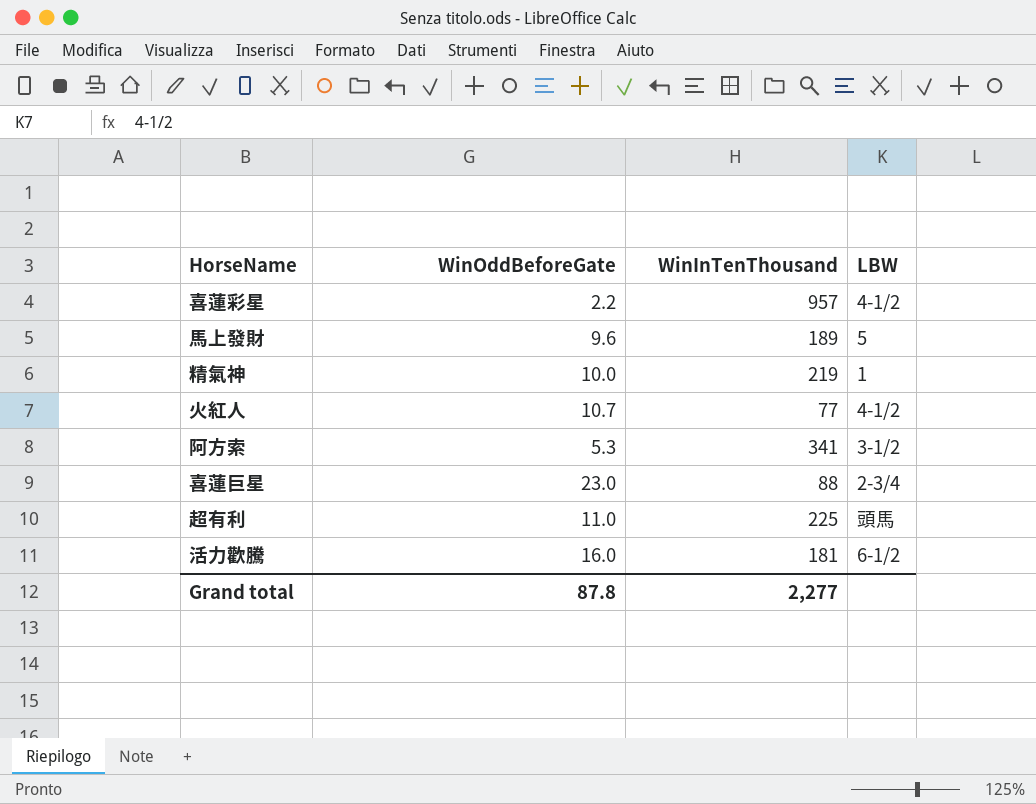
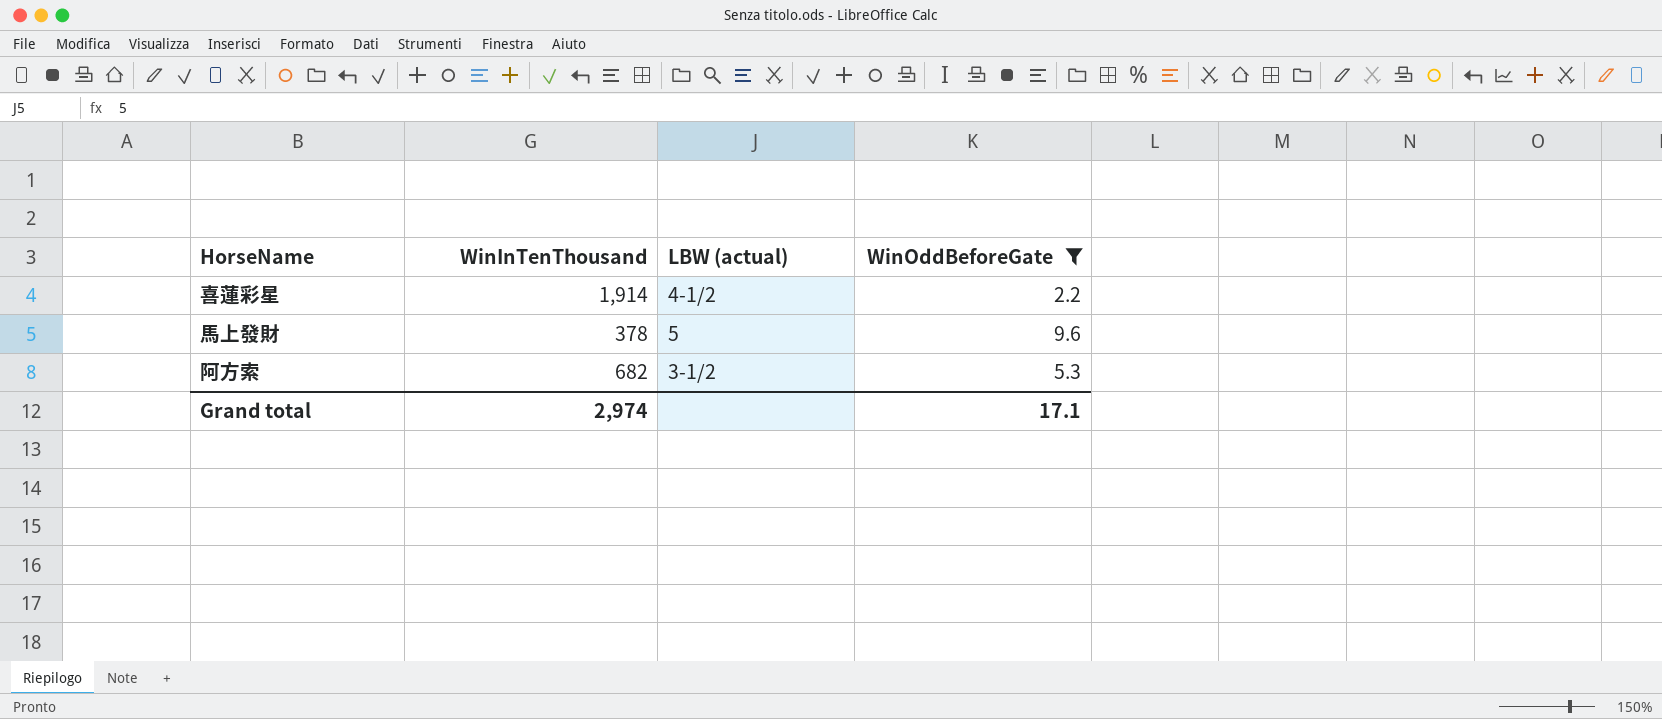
filter: none -> WinOddBeforeGate <= 9.6
column name: LBW -> LBW (actual)
column WinOddBeforeGate | position: 2 -> 4
喜蓮彩星 | WinInTenThousand: 957 -> 1,914
馬上發財 | WinInTenThousand: 189 -> 378
阿方索 | WinInTenThousand: 341 -> 682
Grand total | WinInTenThousand: 2,277 -> 2,974
Grand total | WinOddBeforeGate: 87.8 -> 17.1

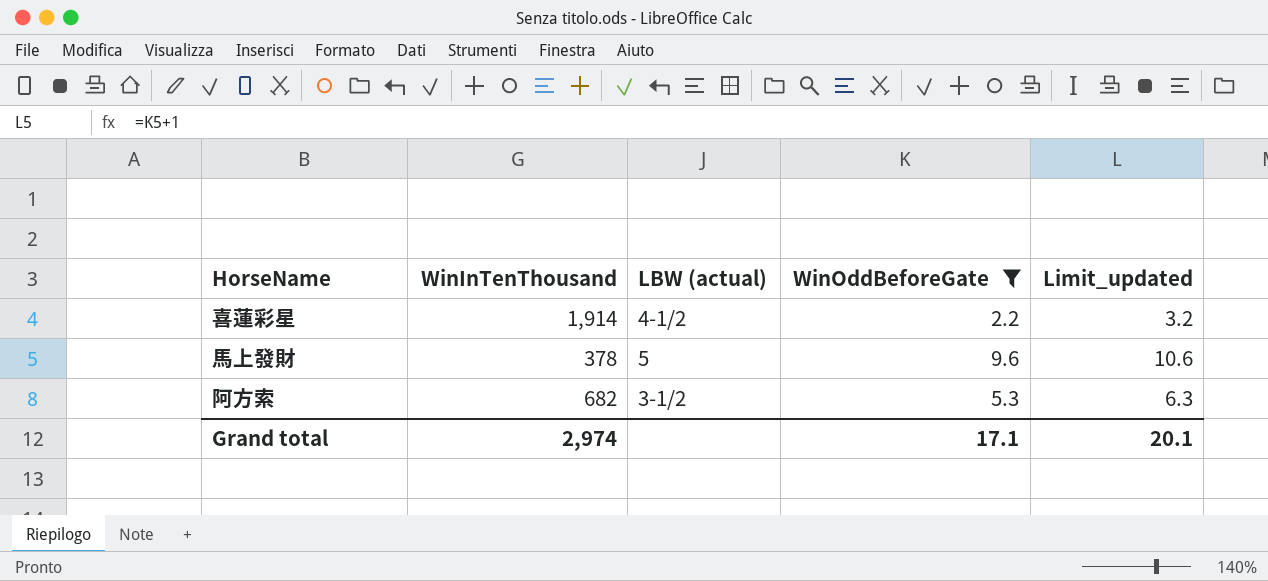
column Limit_updated | formula: none -> [WinOddBeforeGate] + 1

